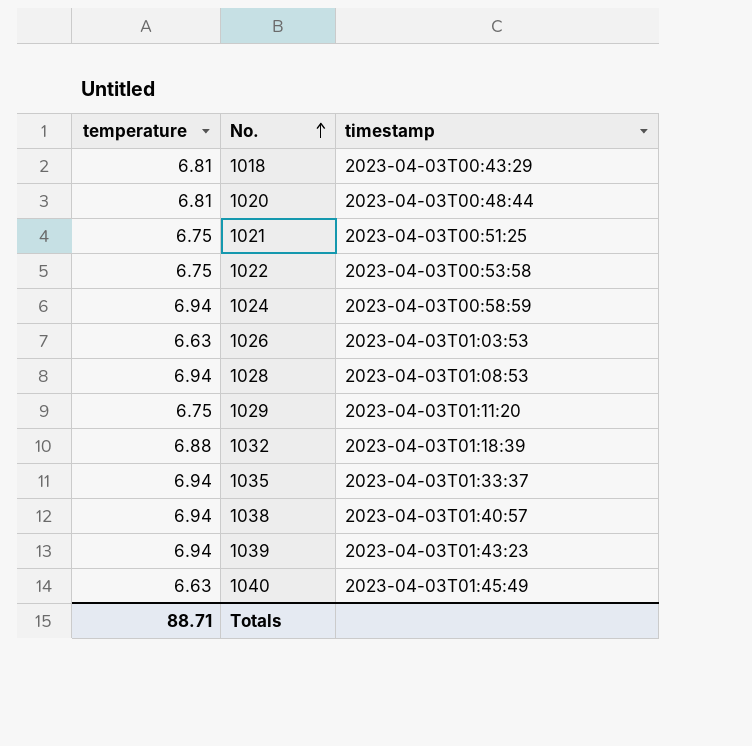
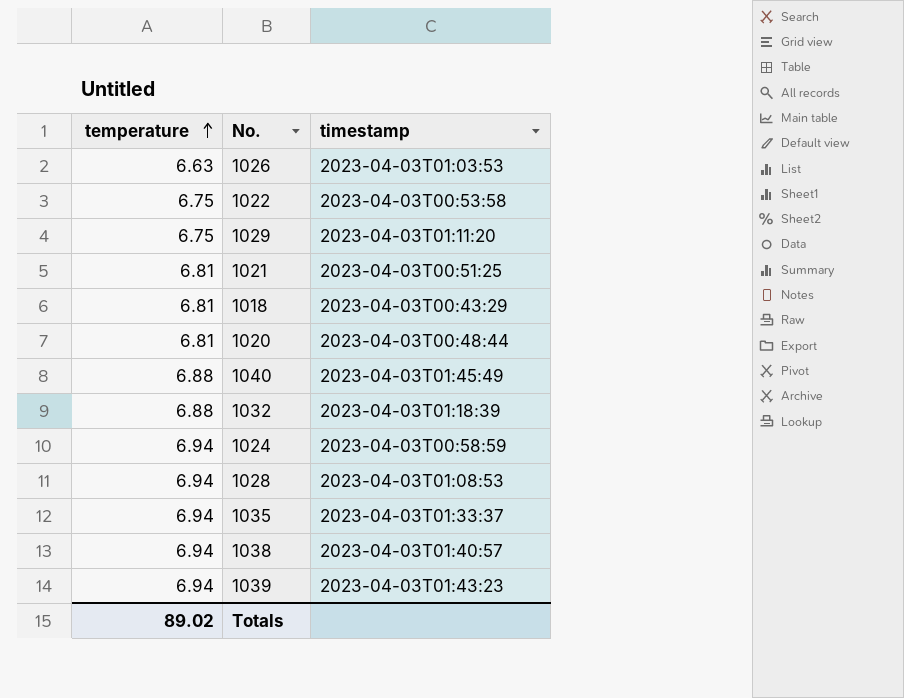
row order: No. ascending -> temperature ascending
1021 | temperature: 6.75 -> 6.81
1040 | temperature: 6.63 -> 6.88
Totals | temperature: 88.71 -> 89.02

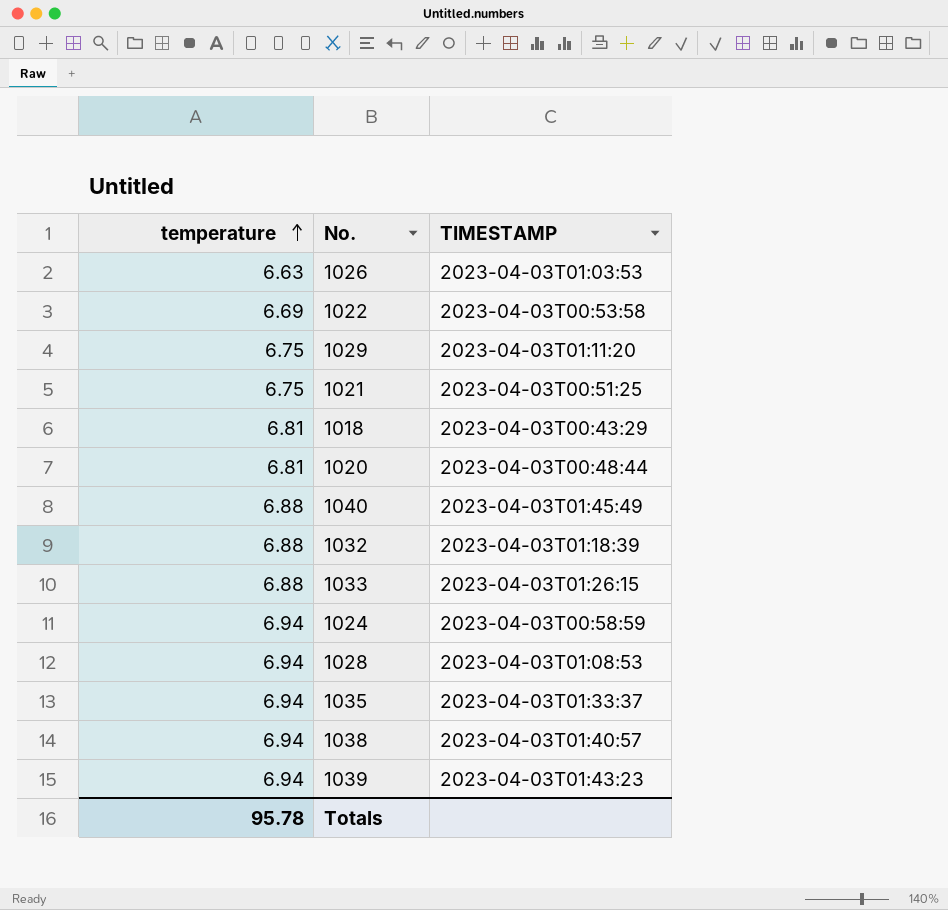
column name: timestamp -> TIMESTAMP
1022 | temperature: 6.75 -> 6.69
1021 | temperature: 6.81 -> 6.75
row 1033: none -> 6.88 | 2023-04-03T01:26:15
Totals | temperature: 89.02 -> 95.78

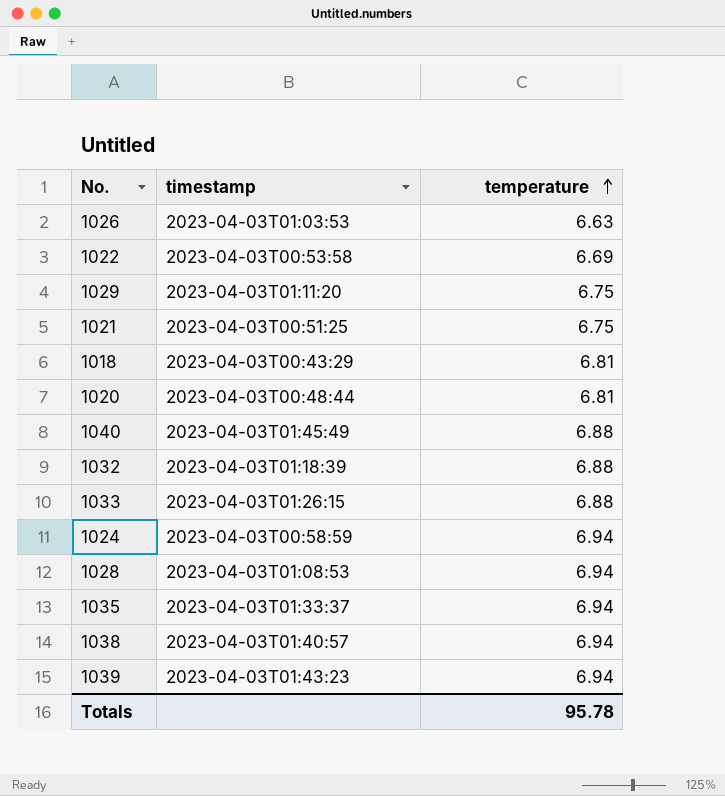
column name: TIMESTAMP -> timestamp
column temperature | position: 1 -> 3

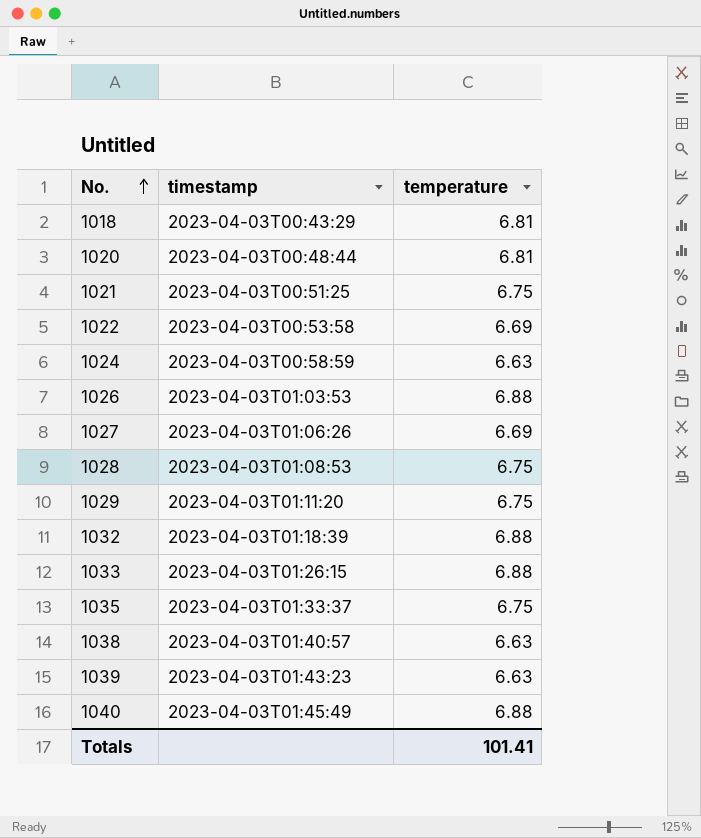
row order: temperature ascending -> No. ascending
1024 | temperature: 6.94 -> 6.63
1026 | temperature: 6.63 -> 6.88
row 1027: none -> 2023-04-03T01:06:26 | 6.69
1028 | temperature: 6.94 -> 6.75
1035 | temperature: 6.94 -> 6.75
1038 | temperature: 6.94 -> 6.63
1039 | temperature: 6.94 -> 6.63
Totals | temperature: 95.78 -> 101.41

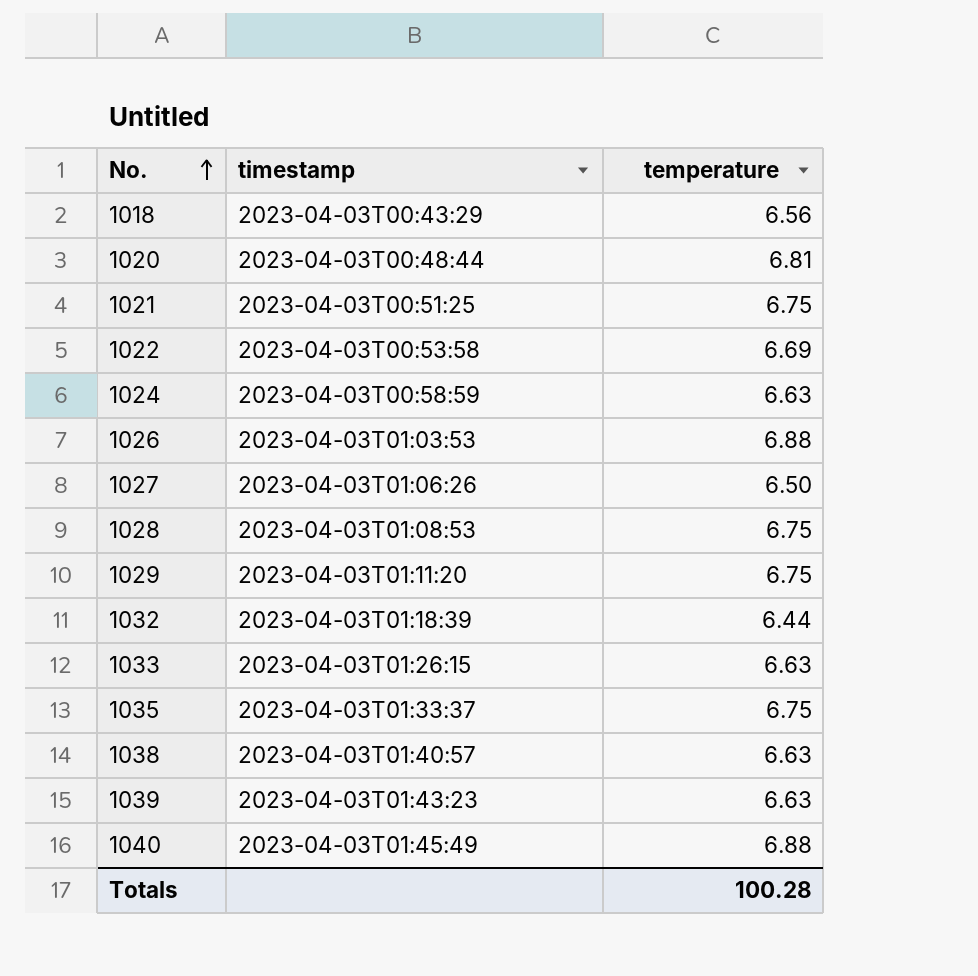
1018 | temperature: 6.81 -> 6.56
1027 | temperature: 6.69 -> 6.50
1032 | temperature: 6.88 -> 6.44
1033 | temperature: 6.88 -> 6.63
Totals | temperature: 101.41 -> 100.28

